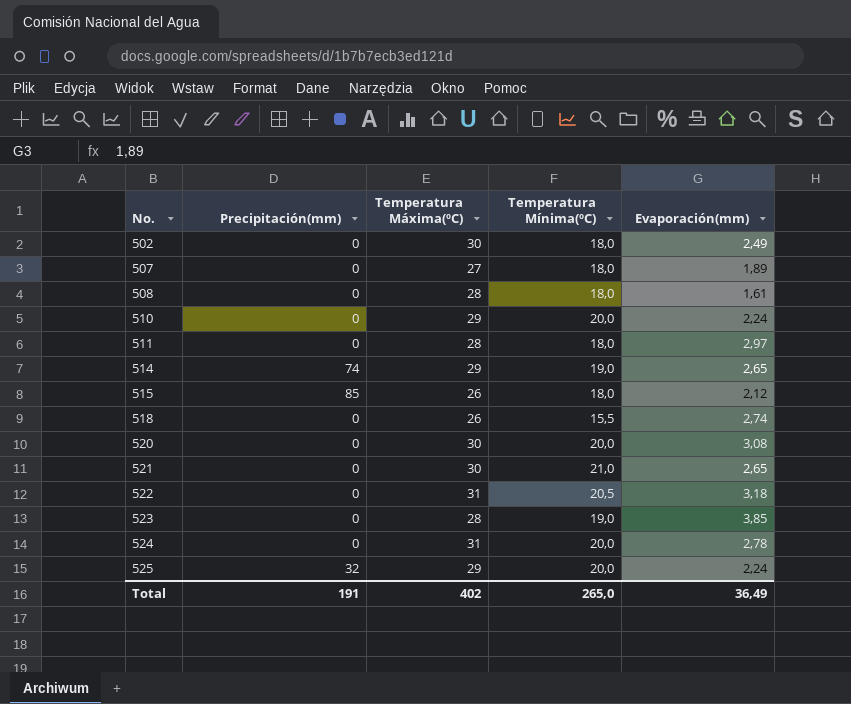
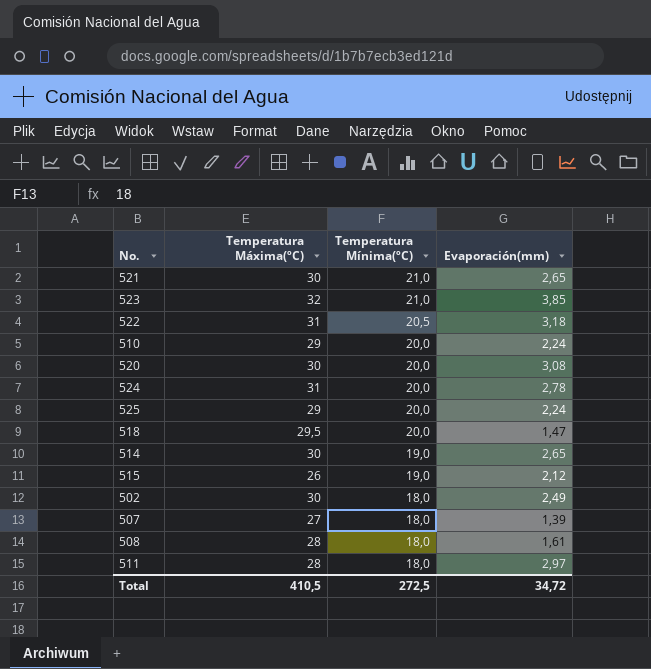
row order: No. ascending -> Temperatura Mínima(ºC) descending
column Precipitación(mm) | position: 2 -> none
523 | Temperatura Máxima(ºC): 28 -> 32
523 | Temperatura Mínima(ºC): 19,0 -> 21,0
518 | Temperatura Máxima(ºC): 26 -> 29,5
518 | Temperatura Mínima(ºC): 15,5 -> 20,0
518 | Evaporación(mm): 2,74 -> 1,47
514 | Temperatura Máxima(ºC): 29 -> 30
515 | Temperatura Mínima(ºC): 18,0 -> 19,0
507 | Evaporación(mm): 1,89 -> 1,39
Total | Temperatura Máxima(ºC): 402 -> 410,5
Total | Temperatura Mínima(ºC): 265,0 -> 272,5
Total | Evaporación(mm): 36,49 -> 34,72

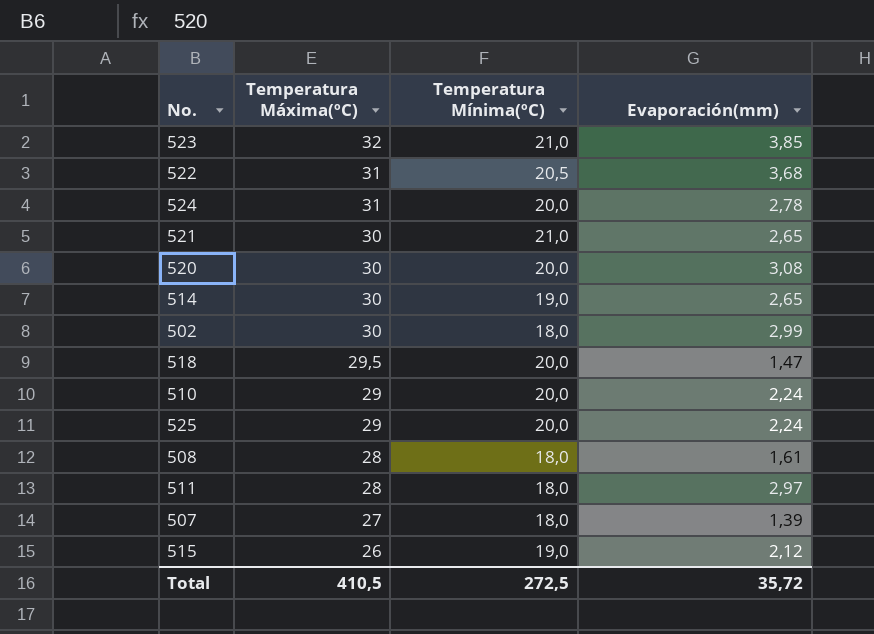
row order: Temperatura Mínima(ºC) descending -> Temperatura Máxima(ºC) descending
522 | Evaporación(mm): 3,18 -> 3,68
502 | Evaporación(mm): 2,49 -> 2,99
Total | Evaporación(mm): 34,72 -> 35,72

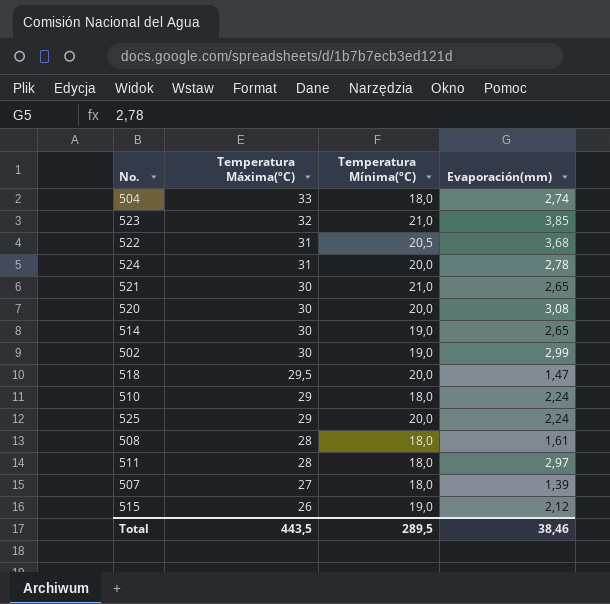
row 504: none -> 33 | 18,0 | 2,74
502 | Temperatura Mínima(ºC): 18,0 -> 19,0
510 | Temperatura Mínima(ºC): 20,0 -> 18,0
Total | Temperatura Máxima(ºC): 410,5 -> 443,5
Total | Temperatura Mínima(ºC): 272,5 -> 289,5
Total | Evaporación(mm): 35,72 -> 38,46

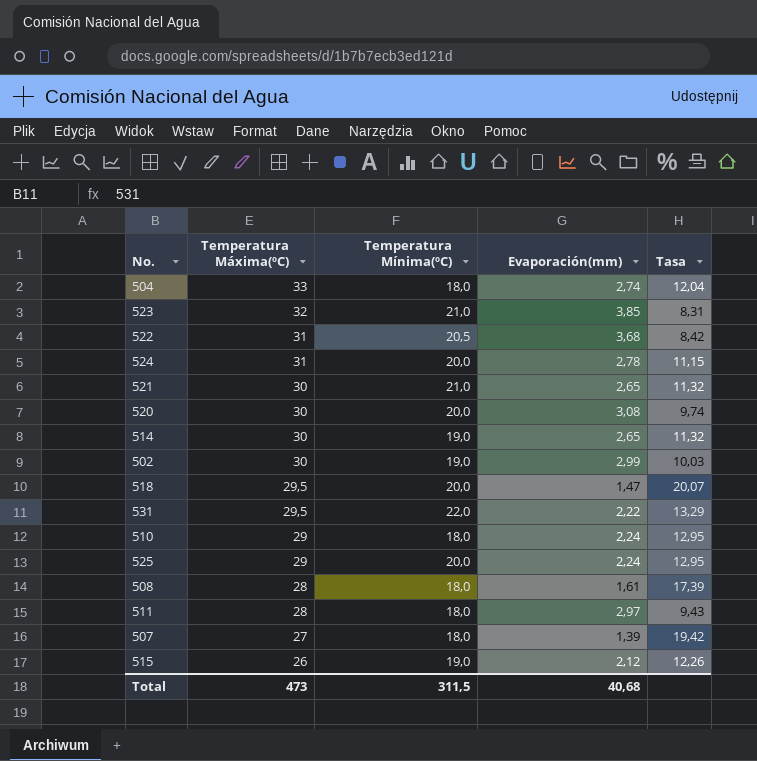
column Tasa | formula: none -> [Temperatura Máxima(ºC)] / [Evaporación(mm)]
row 531: none -> 29,5 | 22,0 | 2,22 | 13,29
Total | Temperatura Máxima(ºC): 443,5 -> 473
Total | Temperatura Mínima(ºC): 289,5 -> 311,5
Total | Evaporación(mm): 38,46 -> 40,68

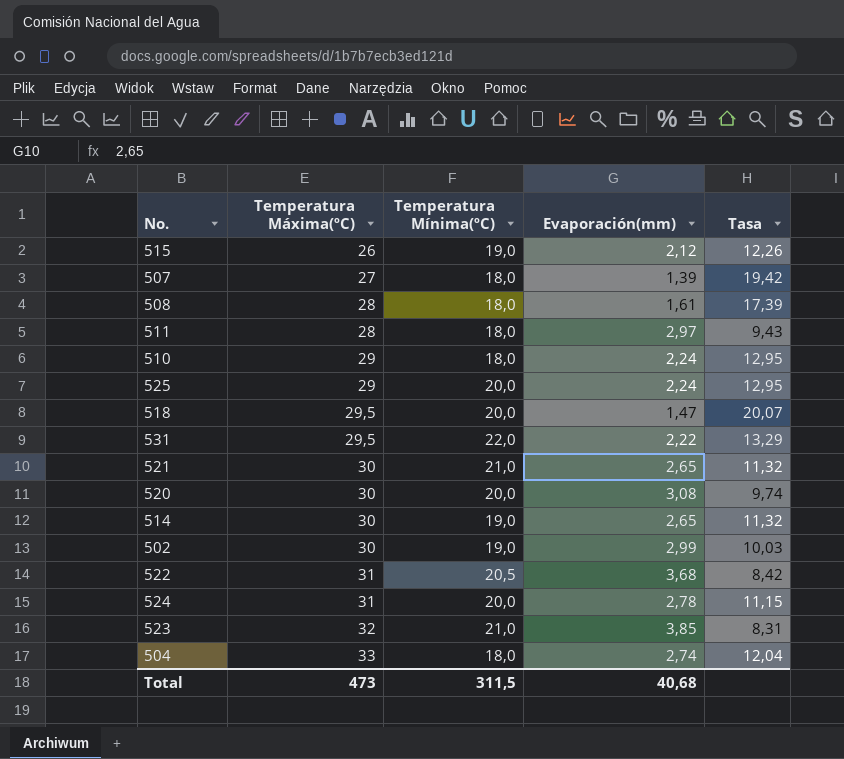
row order: Temperatura Máxima(ºC) descending -> Temperatura Máxima(ºC) ascending

